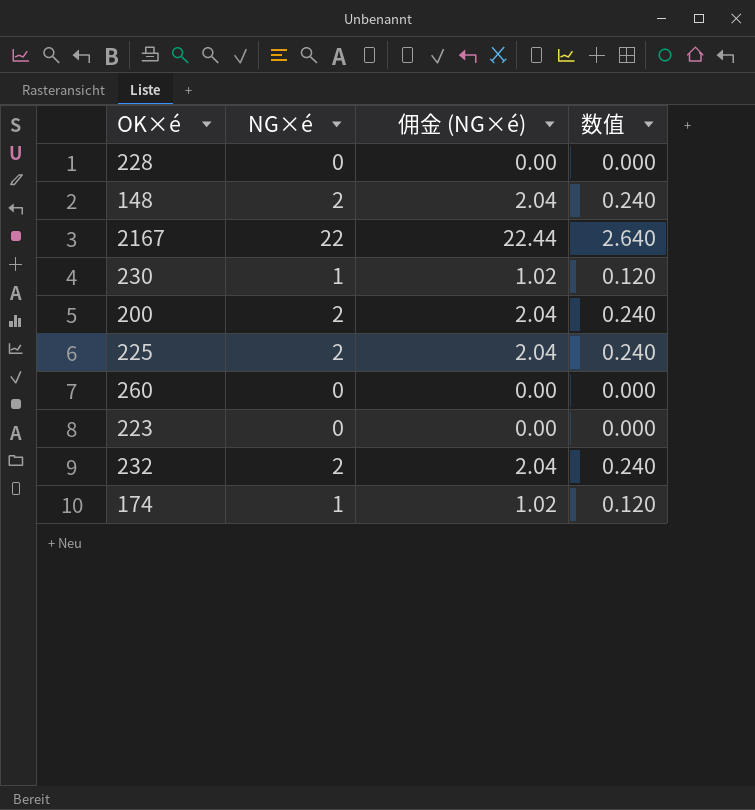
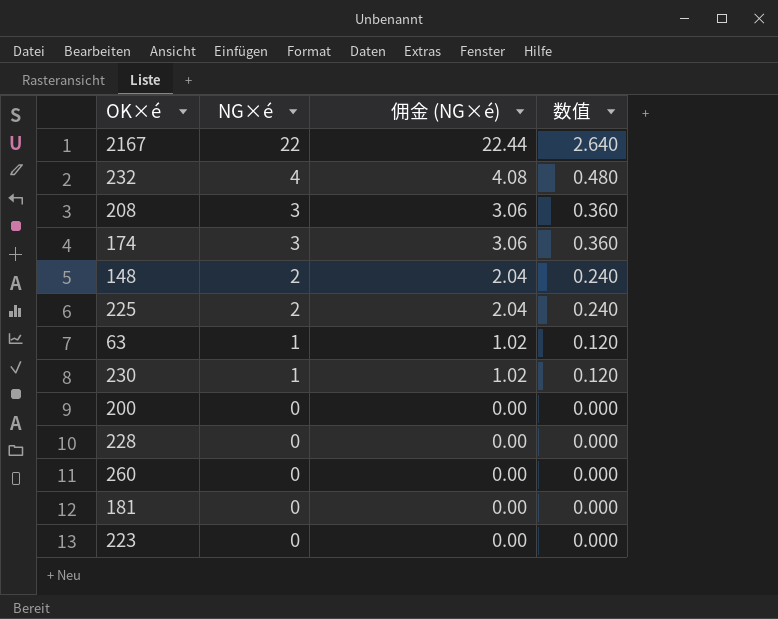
row order: none -> NG×é descending
232 | NG×é: 2 -> 4
232 | 佣金 (NG×é): 2.04 -> 4.08
232 | 数值: 0.240 -> 0.480
row 208: none -> 3 | 3.06 | 0.360
174 | NG×é: 1 -> 3
174 | 佣金 (NG×é): 1.02 -> 3.06
174 | 数值: 0.120 -> 0.360
row 63: none -> 1 | 1.02 | 0.120
200 | NG×é: 2 -> 0
200 | 佣金 (NG×é): 2.04 -> 0.00
200 | 数值: 0.240 -> 0.000
row 181: none -> 0 | 0.00 | 0.000

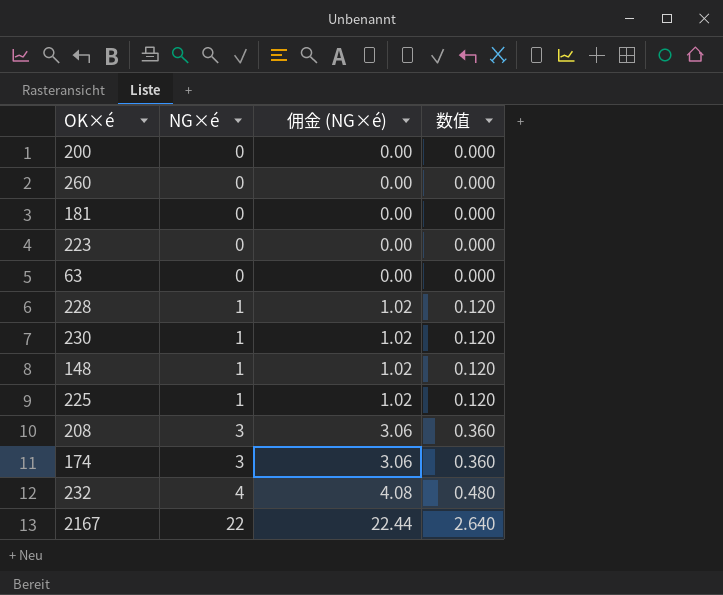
row order: NG×é descending -> NG×é ascending
63 | NG×é: 1 -> 0
63 | 佣金 (NG×é): 1.02 -> 0.00
63 | 数值: 0.120 -> 0.000
228 | NG×é: 0 -> 1
228 | 佣金 (NG×é): 0.00 -> 1.02
228 | 数值: 0.000 -> 0.120
148 | NG×é: 2 -> 1
148 | 佣金 (NG×é): 2.04 -> 1.02
148 | 数值: 0.240 -> 0.120
225 | NG×é: 2 -> 1
225 | 佣金 (NG×é): 2.04 -> 1.02
225 | 数值: 0.240 -> 0.120

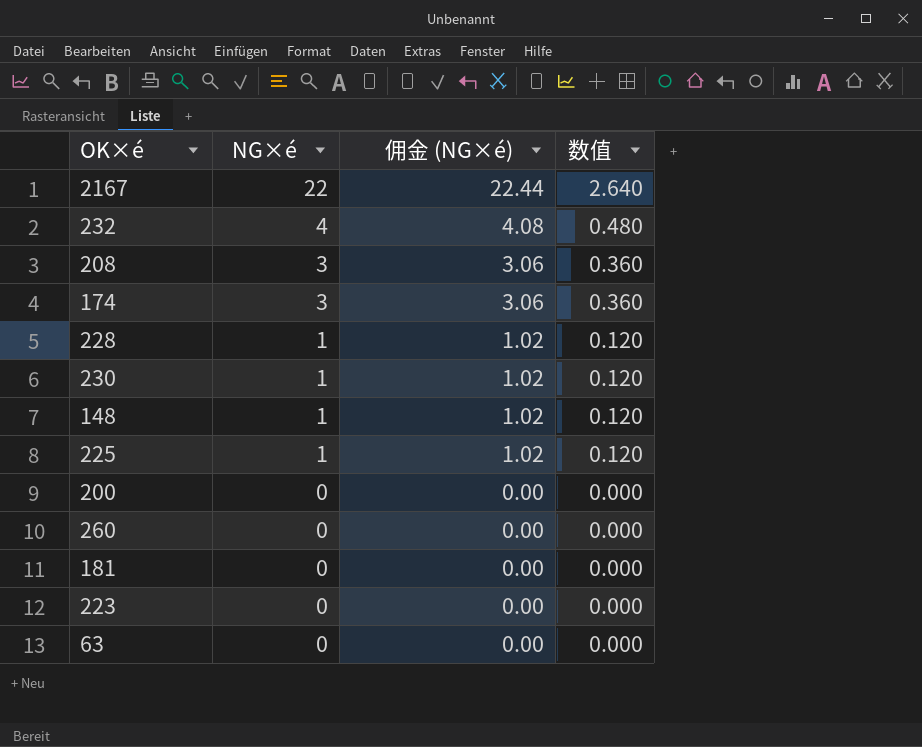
row order: NG×é ascending -> NG×é descending

